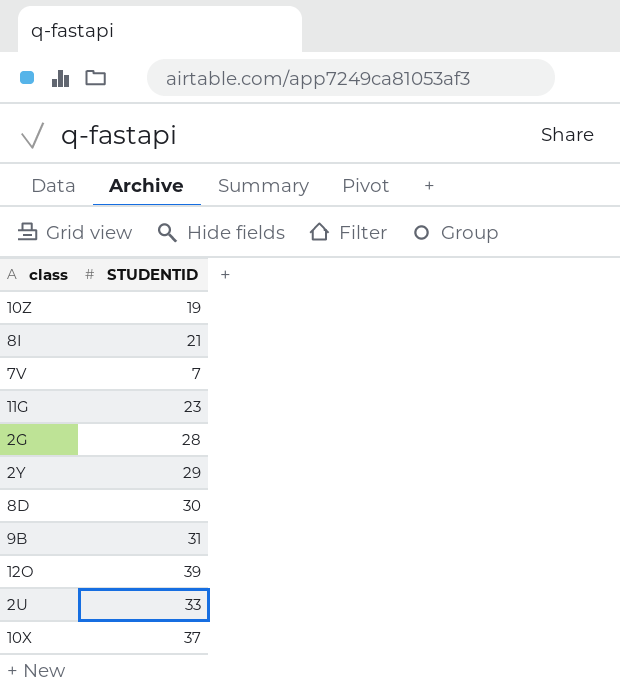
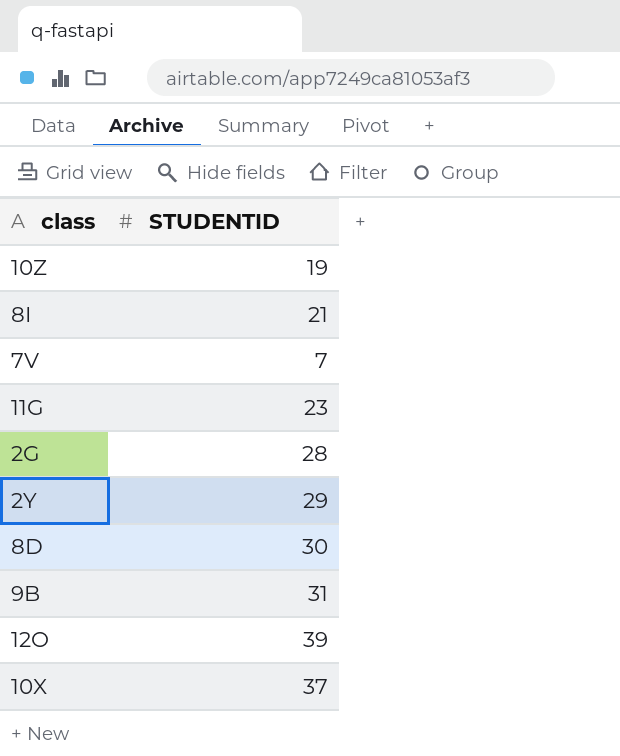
row 2U: 33 -> none

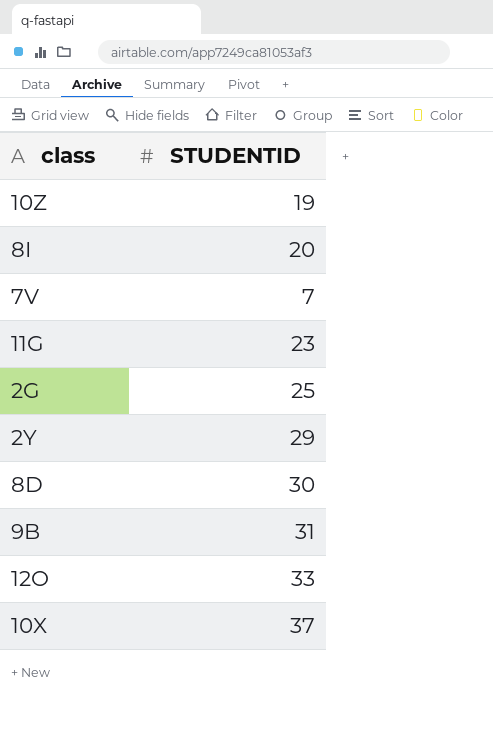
8I | STUDENTID: 21 -> 20
2G | STUDENTID: 28 -> 25
12O | STUDENTID: 39 -> 33

